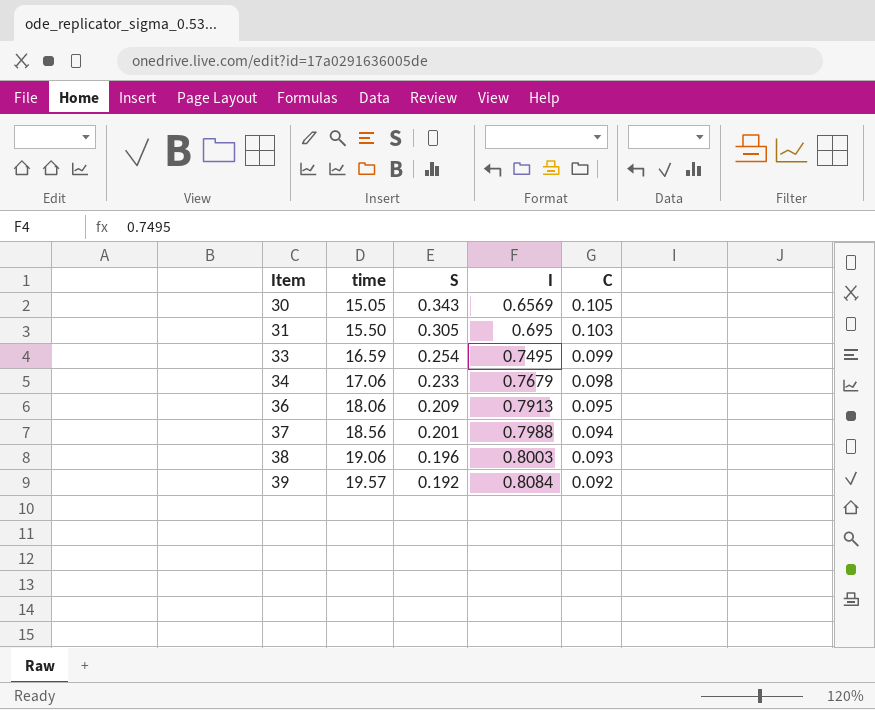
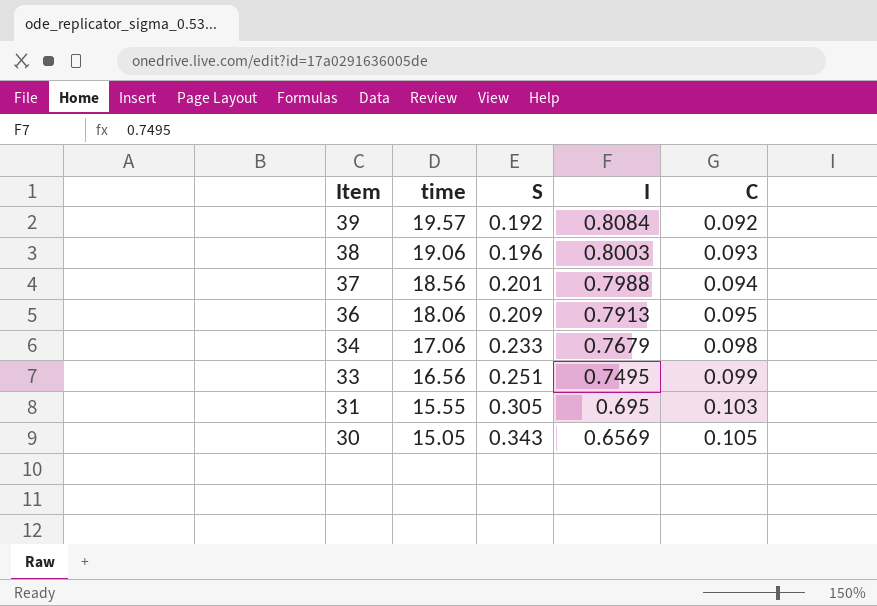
row order: Item ascending -> Item descending
33 | time: 16.59 -> 16.56
33 | S: 0.254 -> 0.251
31 | time: 15.50 -> 15.55

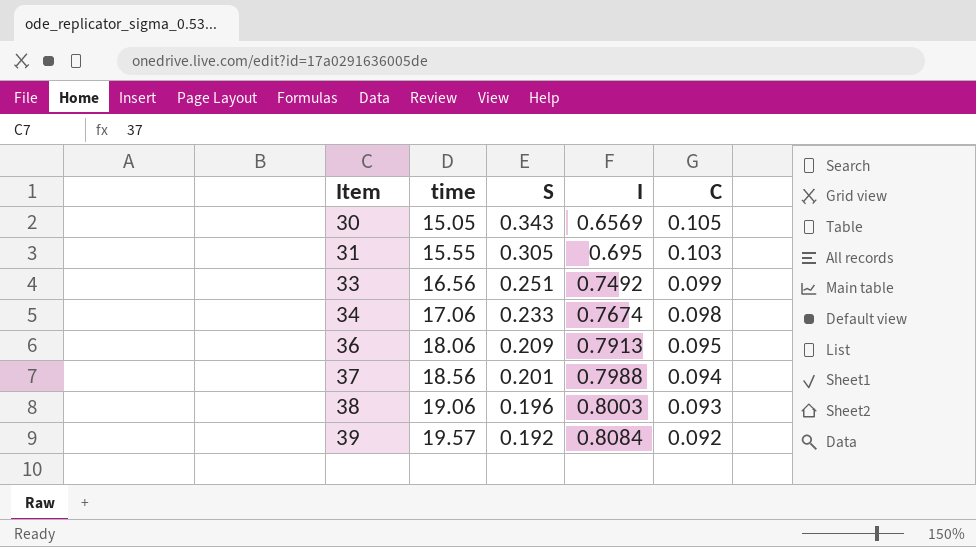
row order: Item descending -> Item ascending
33 | I: 0.7495 -> 0.7492
34 | I: 0.7679 -> 0.7674

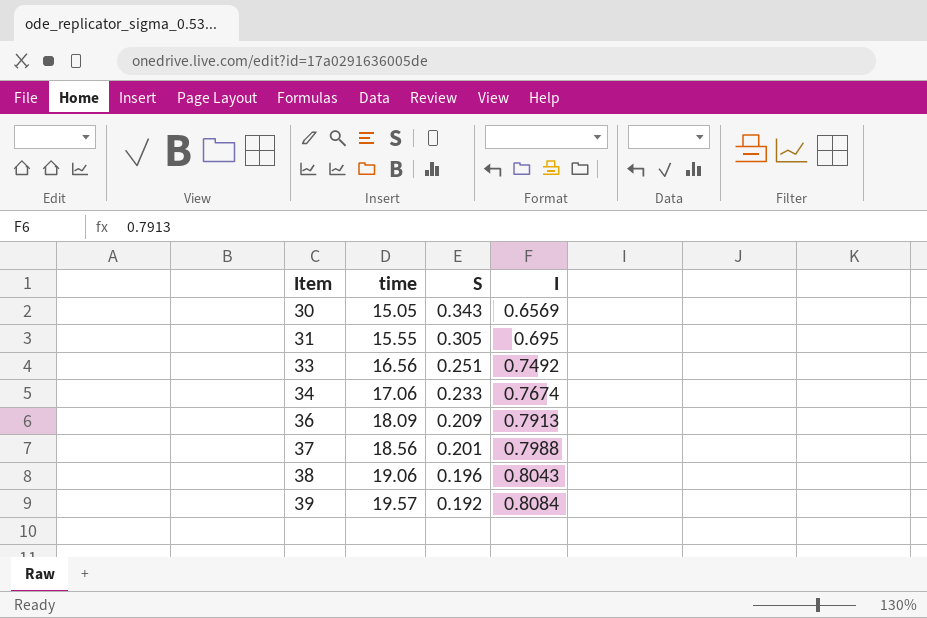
column C | position: 5 -> none
36 | time: 18.06 -> 18.09
38 | I: 0.8003 -> 0.8043

